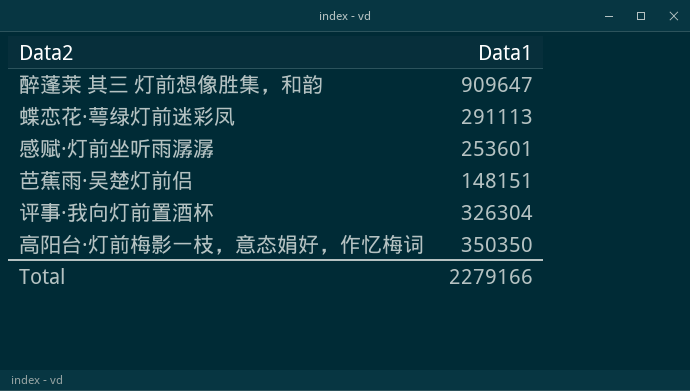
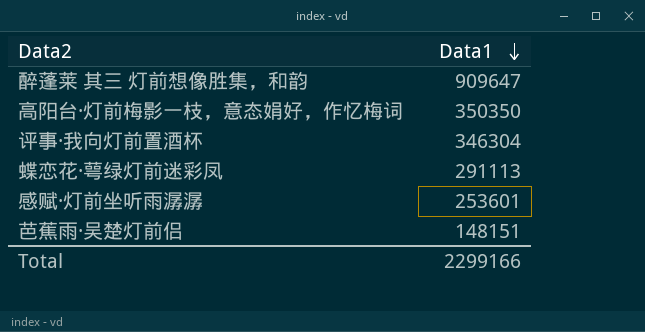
row order: none -> Data1 descending
评事·我向灯前置酒杯 | Data1: 326304 -> 346304
Total | Data1: 2279166 -> 2299166

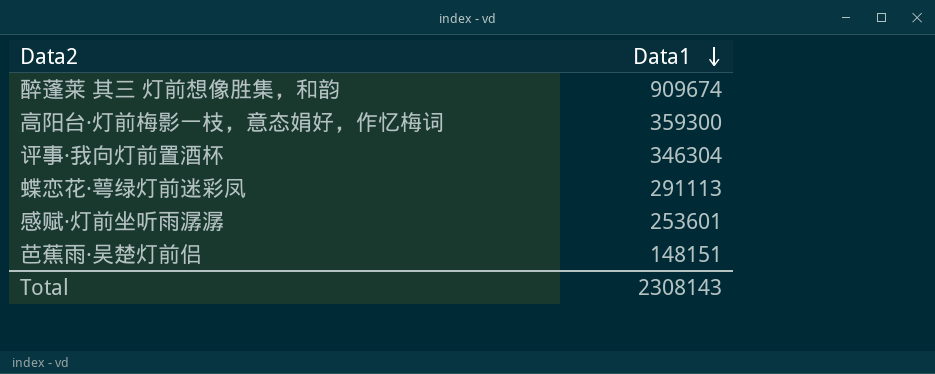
醉蓬莱 其三 灯前想像胜集，和韵 | Data1: 909647 -> 909674
高阳台·灯前梅影一枝，意态娟好，作忆梅词 | Data1: 350350 -> 359300
Total | Data1: 2299166 -> 2308143

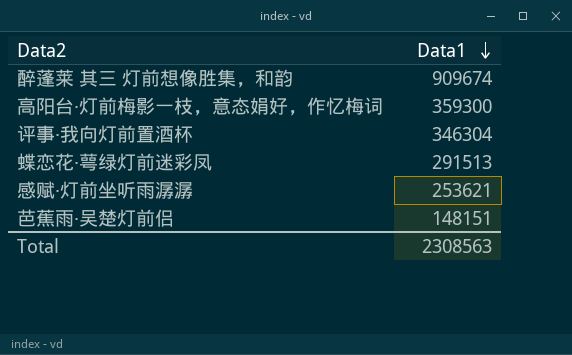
蝶恋花·萼绿灯前迷彩凤 | Data1: 291113 -> 291513
感赋·灯前坐听雨潺潺 | Data1: 253601 -> 253621
Total | Data1: 2308143 -> 2308563

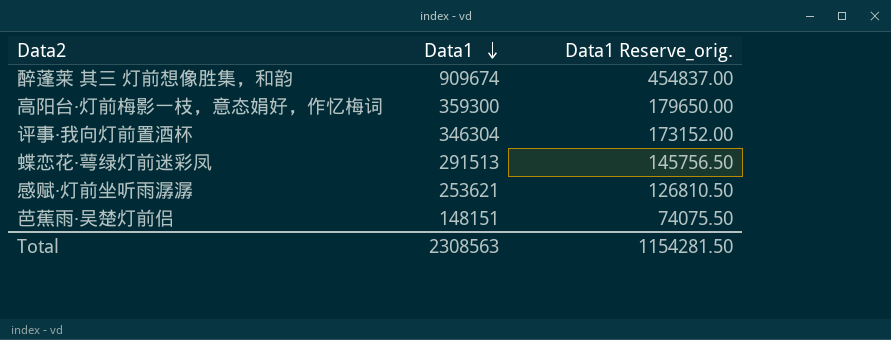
column Data1 Reserve_orig. | formula: none -> [Data1] * 0.5

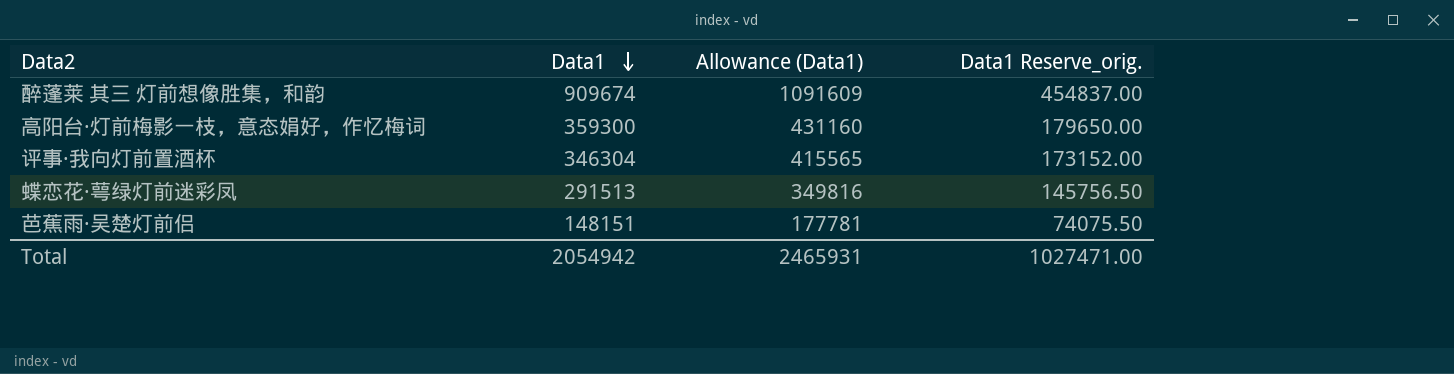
column Allowance (Data1) | formula: none -> [Data1] * 1.2
row 感赋·灯前坐听雨潺潺: 253621 | 126810.50 -> none
Total | Data1: 2308563 -> 2054942
Total | Data1 Reserve_orig.: 1154281.50 -> 1027471.00

